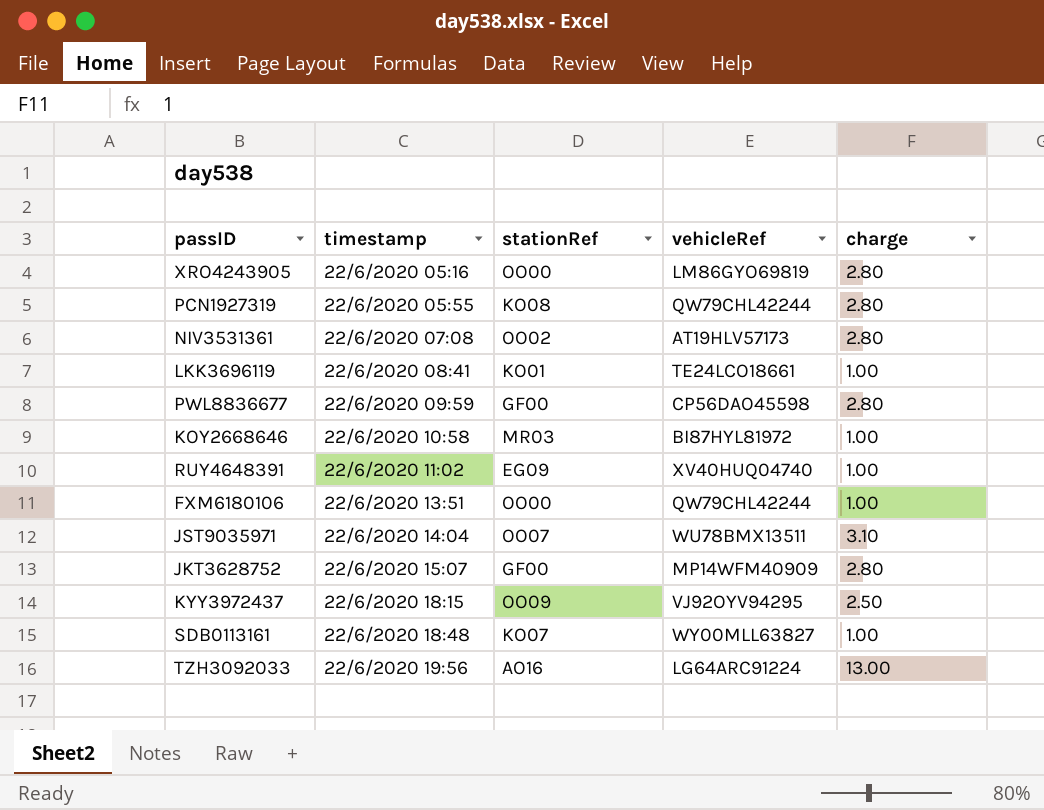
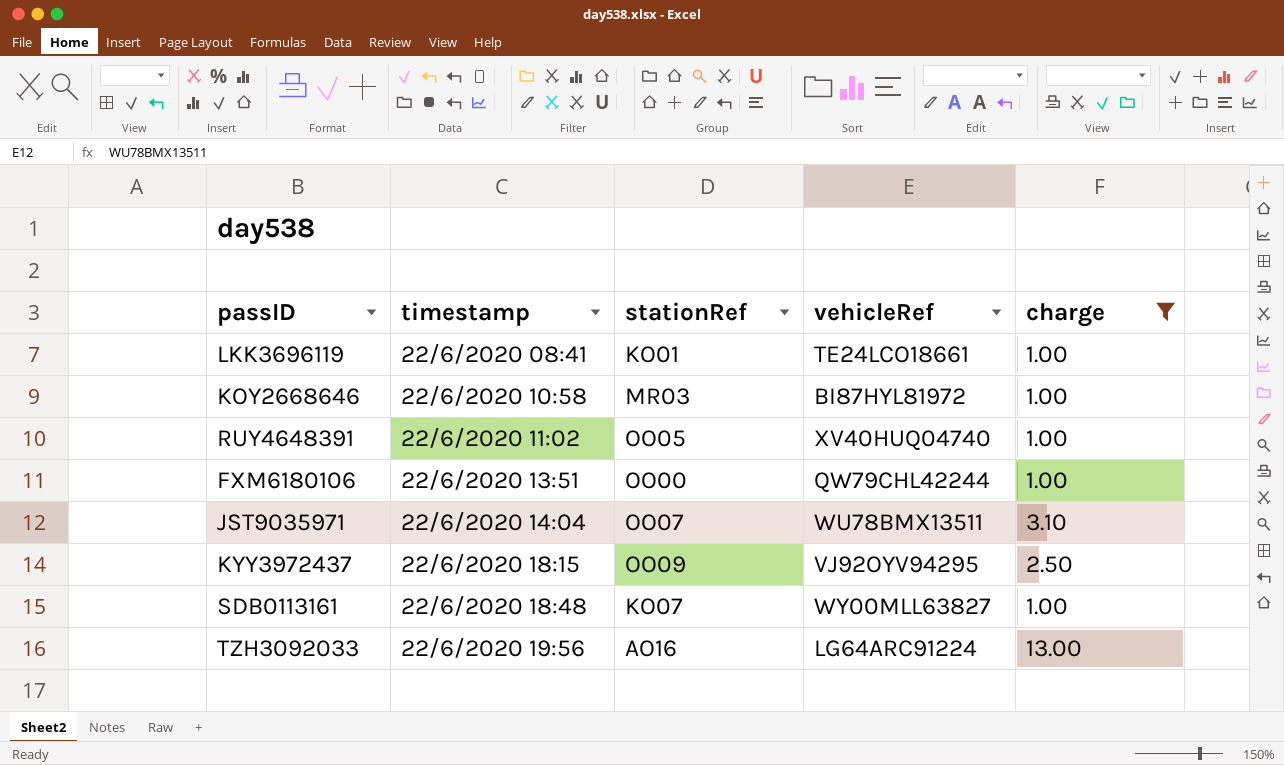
filter: none -> charge != 2.80
RUY4648391 | stationRef: EG09 -> OO05

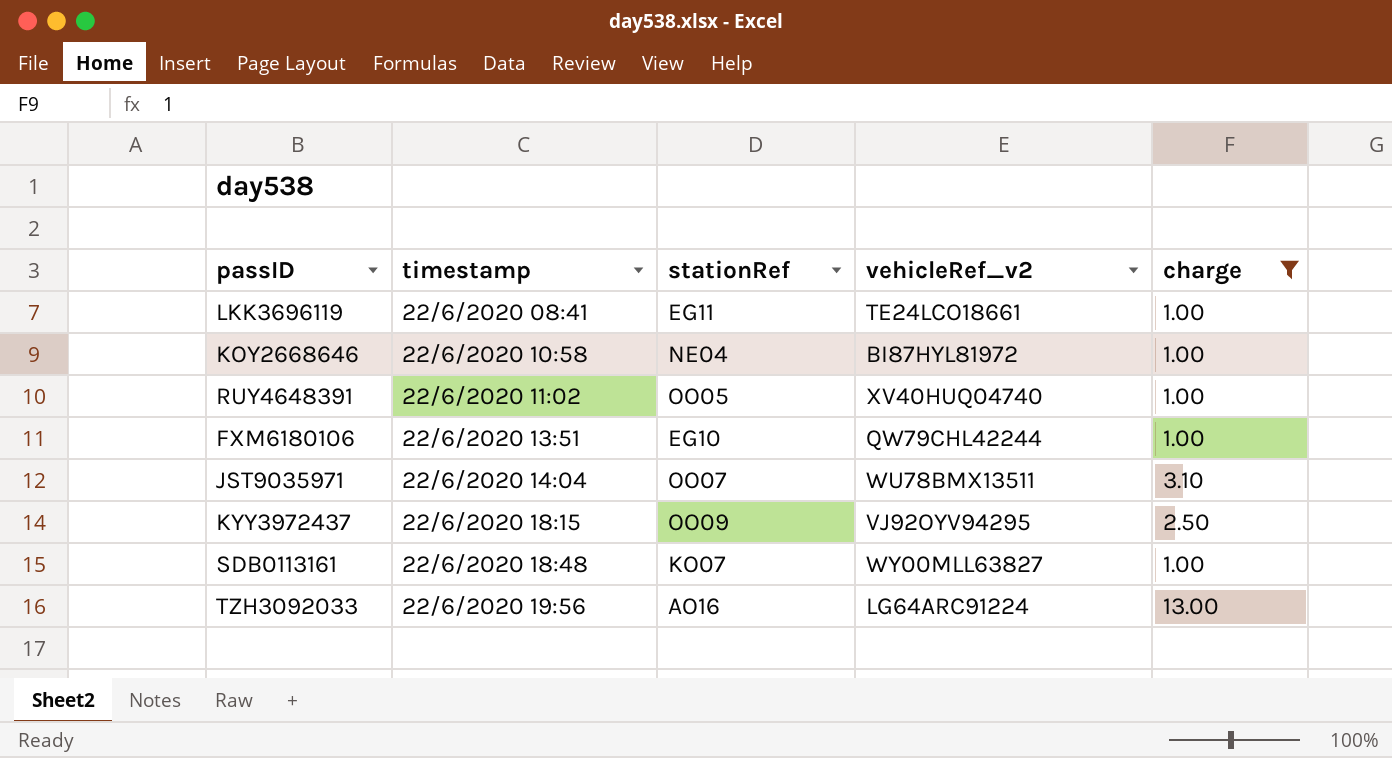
column name: vehicleRef -> vehicleRef_v2
LKK3696119 | stationRef: KO01 -> EG11
KOY2668646 | stationRef: MR03 -> NE04
FXM6180106 | stationRef: OO00 -> EG10

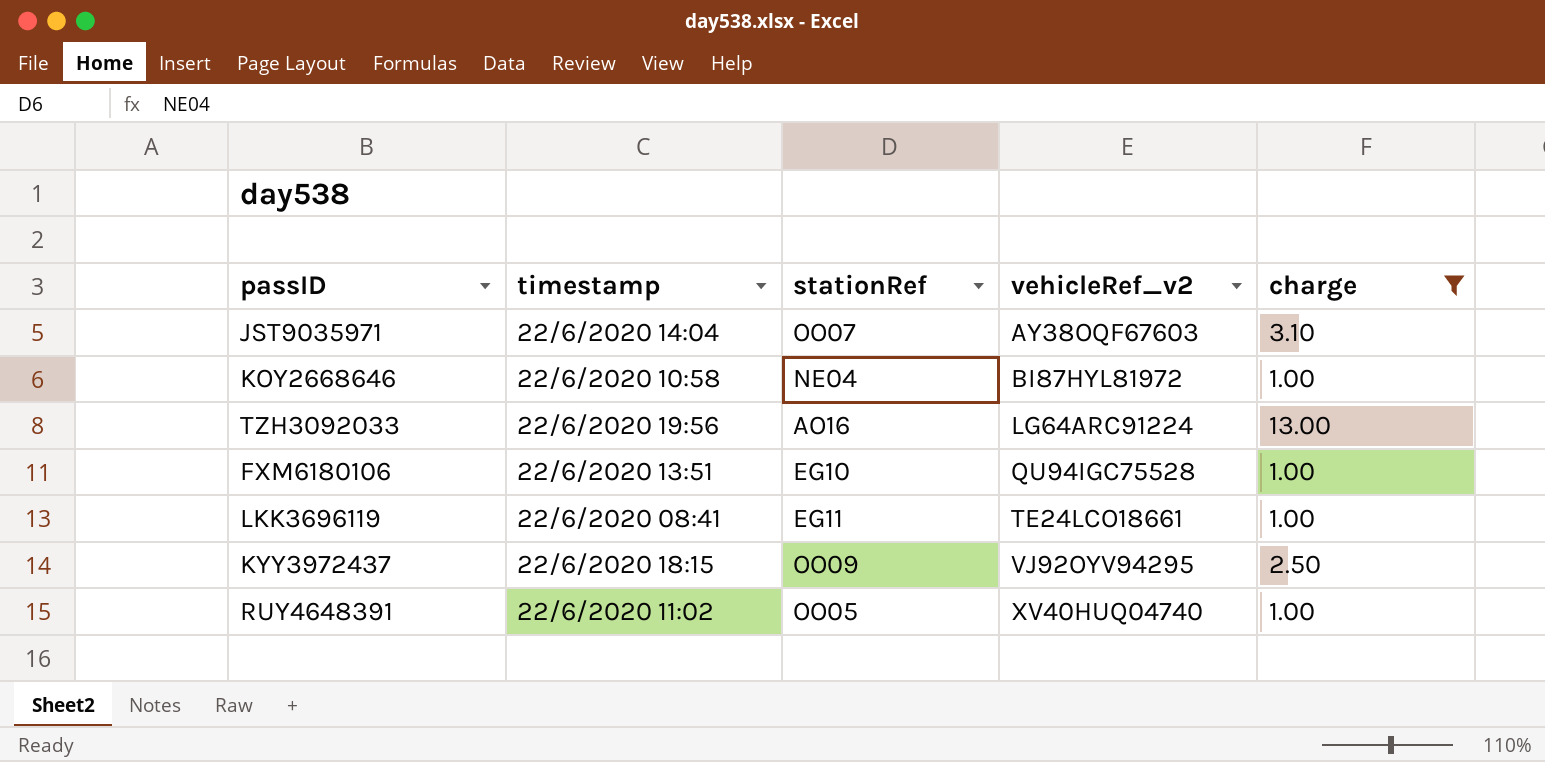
row order: timestamp ascending -> vehicleRef_v2 ascending
row SDB0113161: 22/6/2020 18:48 | KO07 | WY00MLL63827 | 1.00 -> none
JST9035971 | vehicleRef_v2: WU78BMX13511 -> AY38OQF67603
FXM6180106 | vehicleRef_v2: QW79CHL42244 -> QU94IGC75528

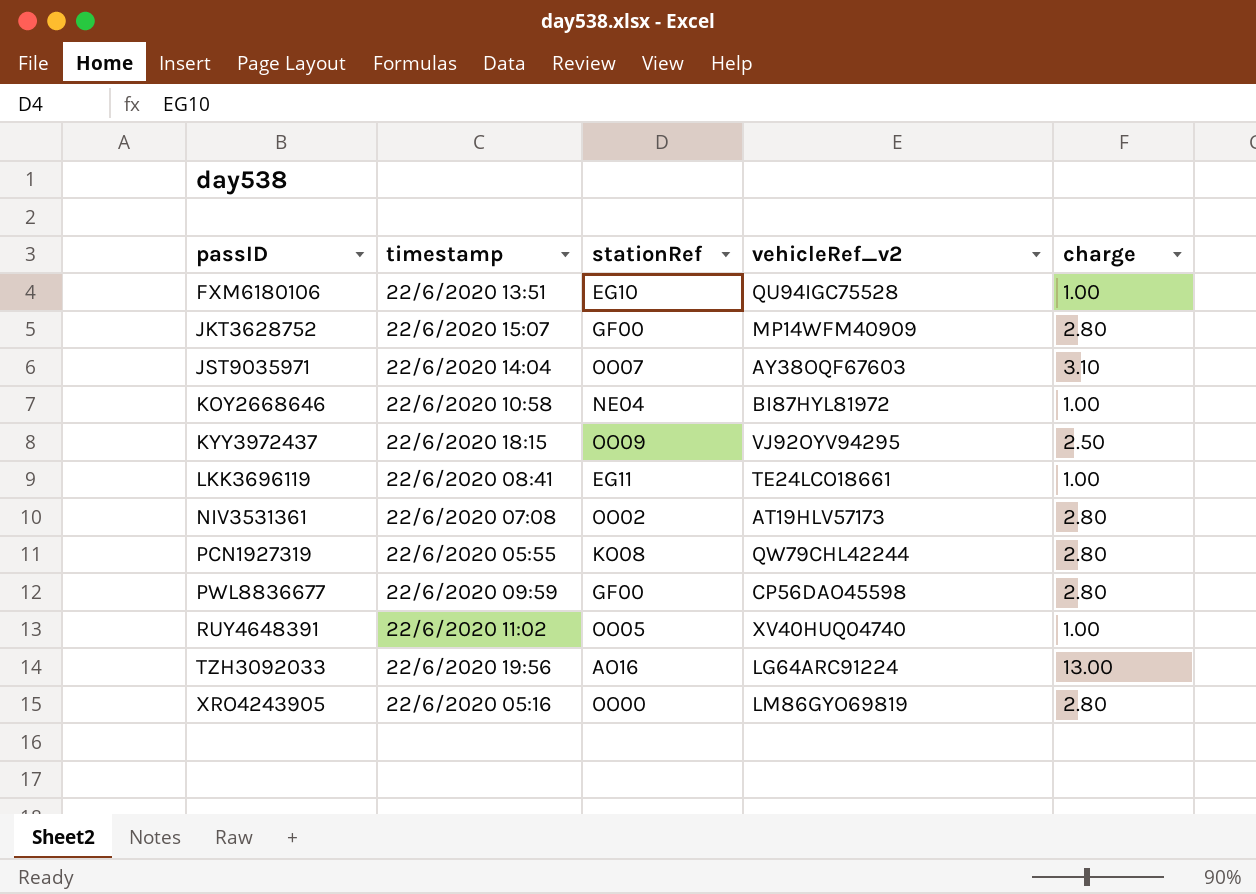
filter: charge != 2.80 -> none
row order: vehicleRef_v2 ascending -> passID ascending

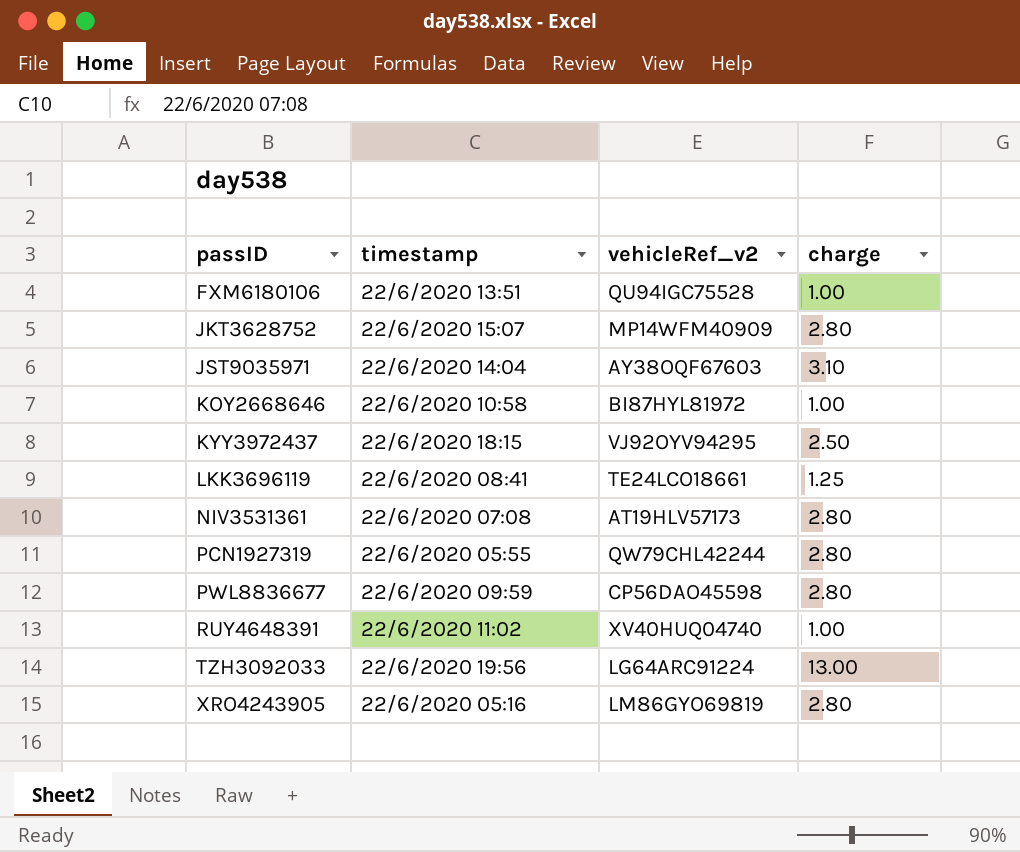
column stationRef | position: 3 -> none
LKK3696119 | charge: 1.00 -> 1.25

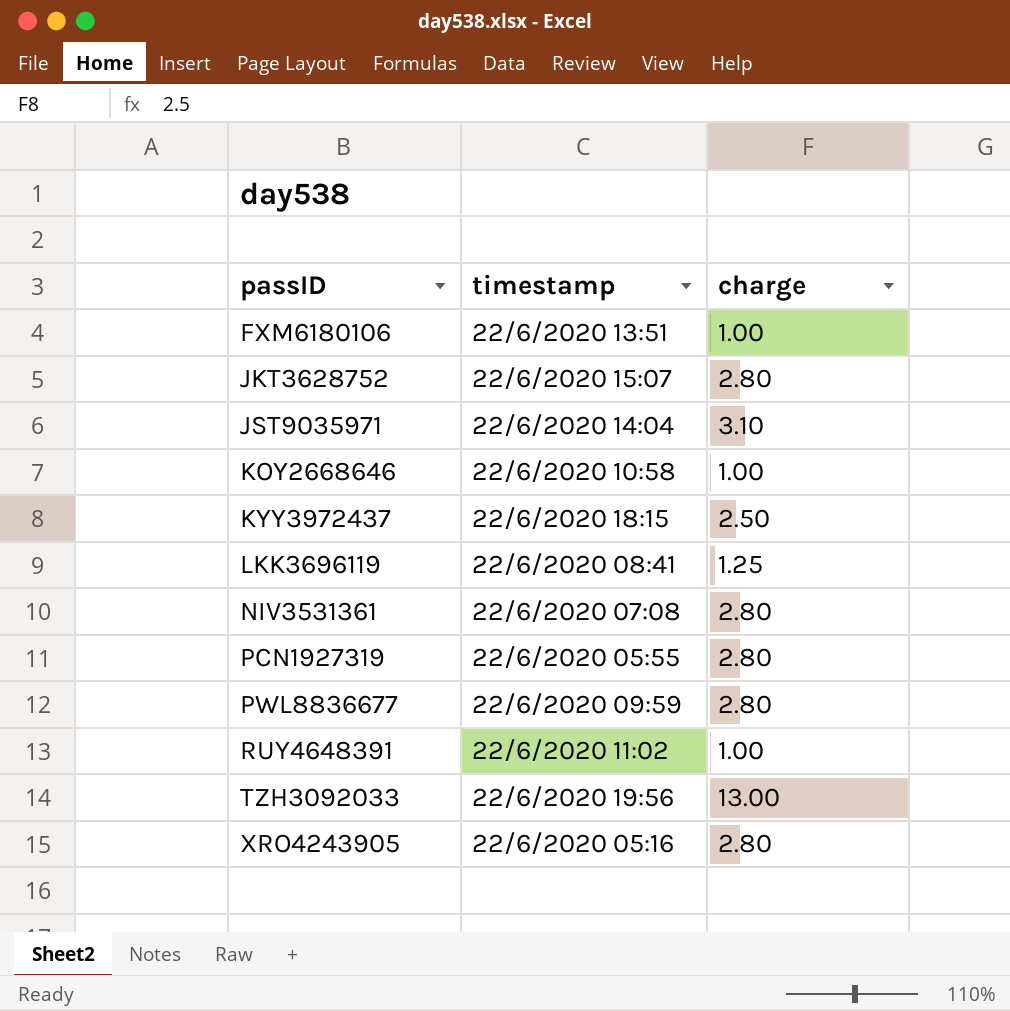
column vehicleRef_v2 | position: 3 -> none

